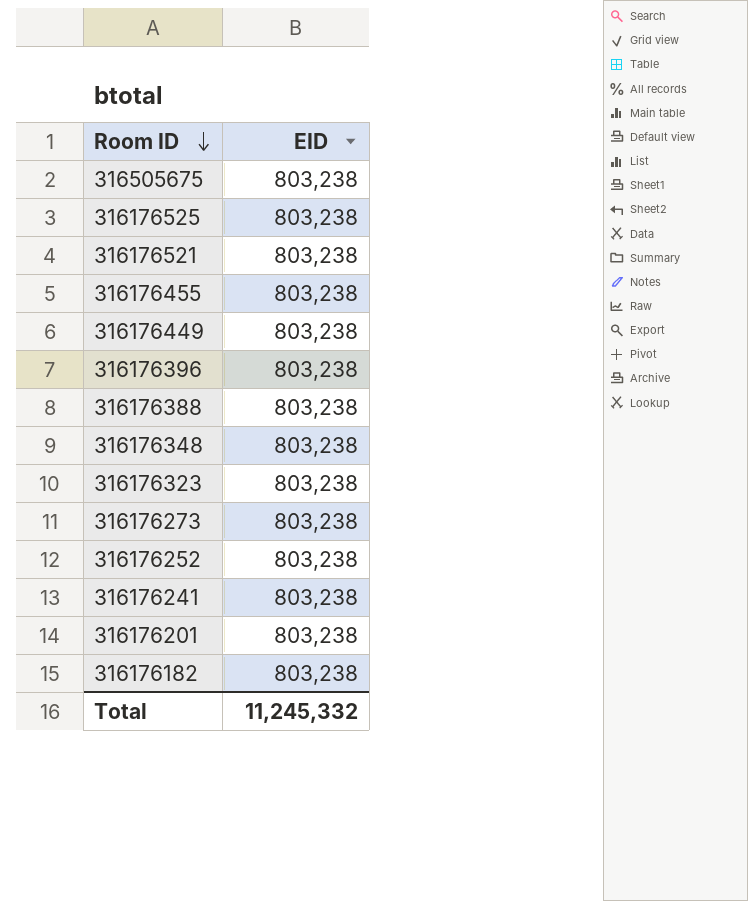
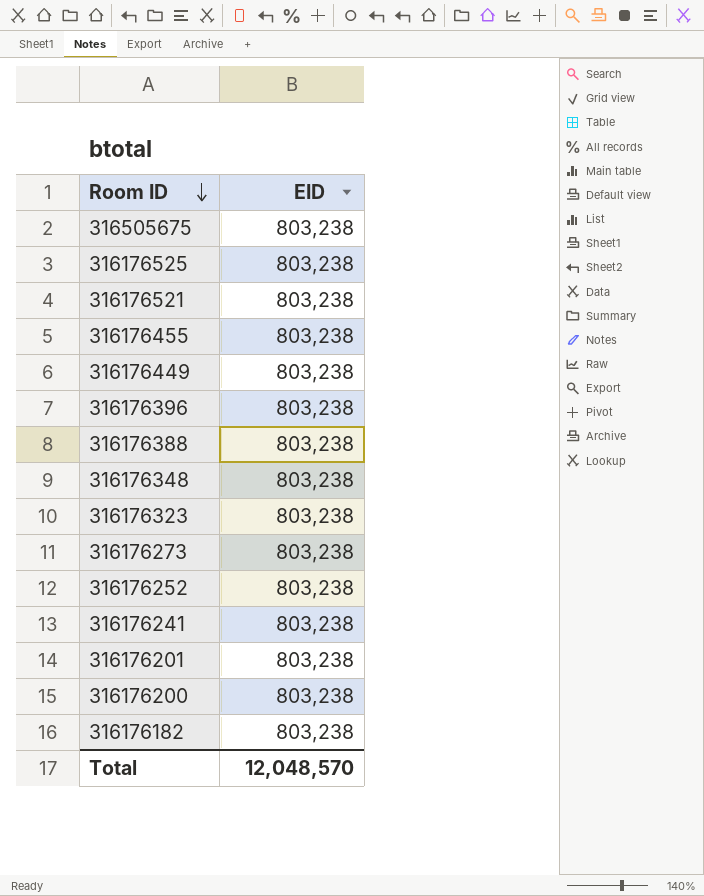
row 316176200: none -> 803,238
Total | EID: 11,245,332 -> 12,048,570

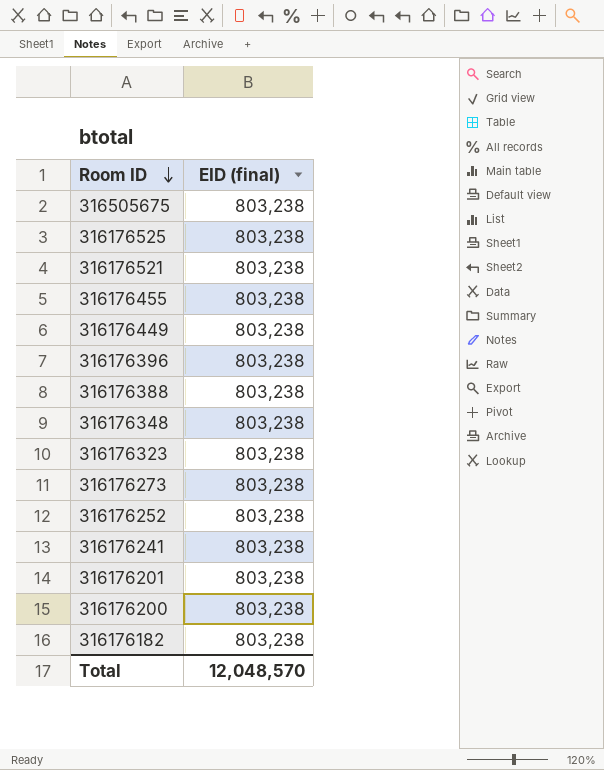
column name: EID -> EID (final)

